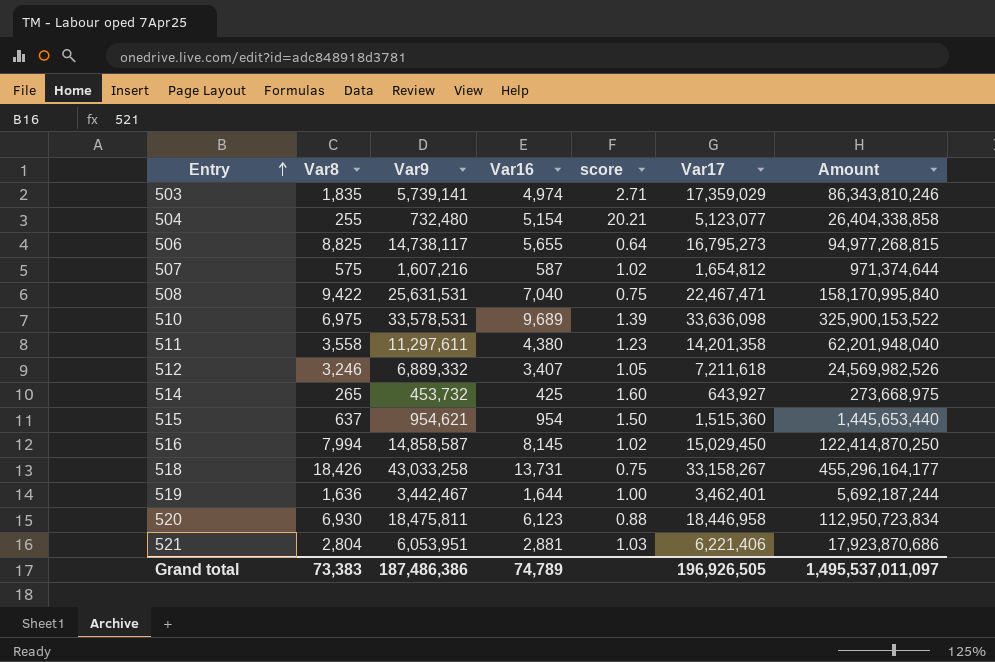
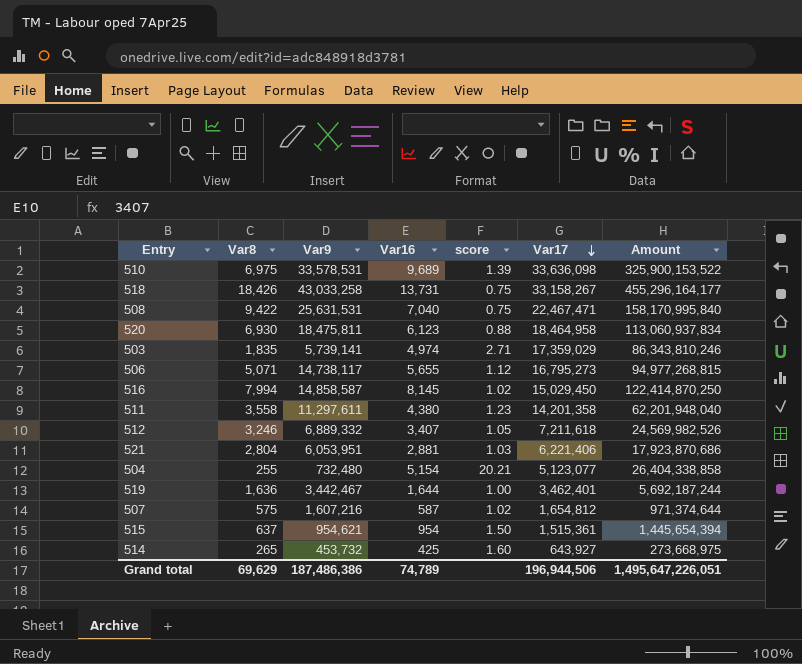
row order: Entry ascending -> Var17 descending
520 | Var17: 18,446,958 -> 18,464,958
520 | Amount: 112,950,723,834 -> 113,060,937,834
506 | Var8: 8,825 -> 5,071
506 | score: 0.64 -> 1.12
515 | Var17: 1,515,360 -> 1,515,361
515 | Amount: 1,445,653,440 -> 1,445,654,394
Grand total | Var8: 73,383 -> 69,629
Grand total | Var17: 196,926,505 -> 196,944,506
Grand total | Amount: 1,495,537,011,097 -> 1,495,647,226,051

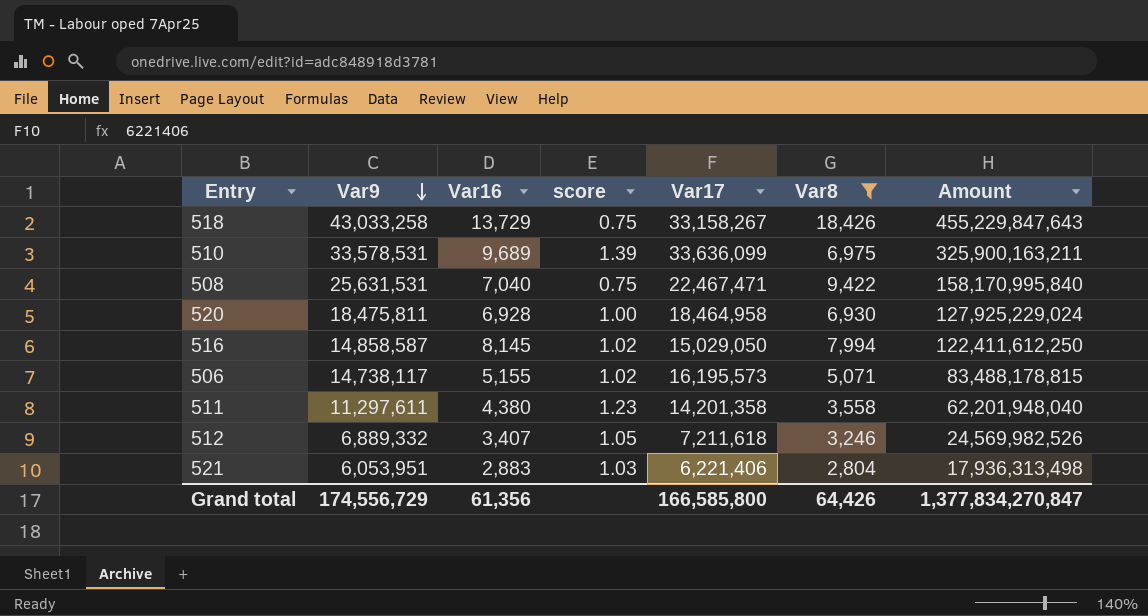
filter: none -> Var8 >= 2,804
row order: Var17 descending -> Var9 descending
column Var8 | position: 2 -> 6
518 | Var16: 13,731 -> 13,729
518 | Amount: 455,296,164,177 -> 455,229,847,643
510 | Var17: 33,636,098 -> 33,636,099
510 | Amount: 325,900,153,522 -> 325,900,163,211
520 | Var16: 6,123 -> 6,928
520 | score: 0.88 -> 1.00
520 | Amount: 113,060,937,834 -> 127,925,229,024
516 | Var17: 15,029,450 -> 15,029,050
516 | Amount: 122,414,870,250 -> 122,411,612,250
506 | Var16: 5,655 -> 5,155
506 | score: 1.12 -> 1.02
506 | Var17: 16,795,273 -> 16,195,573
506 | Amount: 94,977,268,815 -> 83,488,178,815
521 | Var16: 2,881 -> 2,883
521 | Amount: 17,923,870,686 -> 17,936,313,498
Grand total | Var9: 187,486,386 -> 174,556,729
Grand total | Var16: 74,789 -> 61,356
Grand total | Var17: 196,944,506 -> 166,585,800
Grand total | Var8: 69,629 -> 64,426
Grand total | Amount: 1,495,647,226,051 -> 1,377,834,270,847

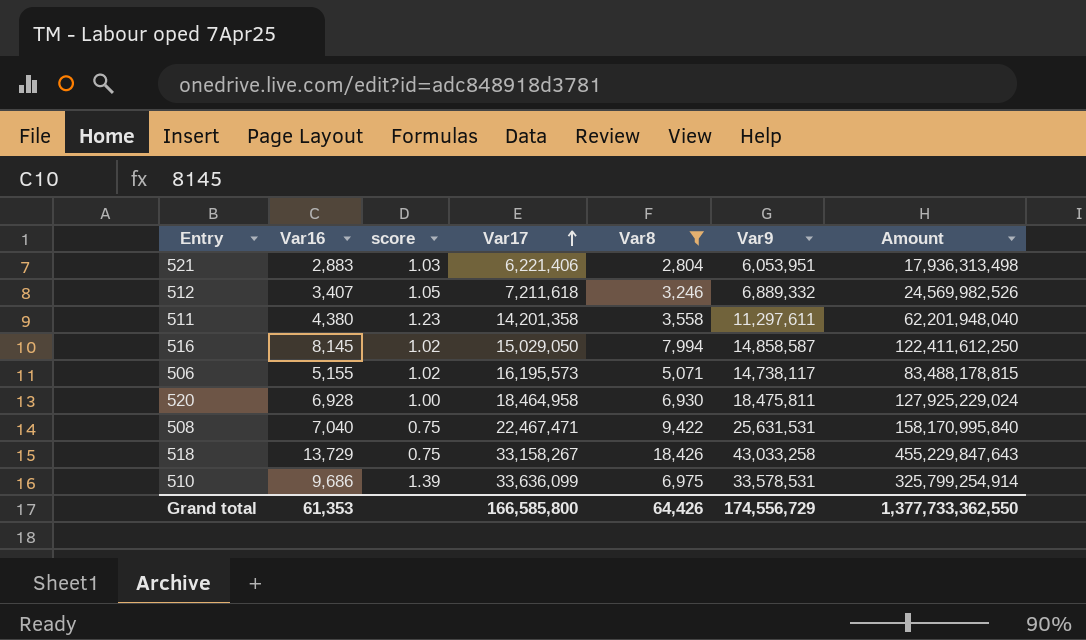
row order: Var9 descending -> Var17 ascending
column Var9 | position: 2 -> 6
510 | Var16: 9,689 -> 9,686
510 | Amount: 325,900,163,211 -> 325,799,254,914
Grand total | Var16: 61,356 -> 61,353
Grand total | Amount: 1,377,834,270,847 -> 1,377,733,362,550

